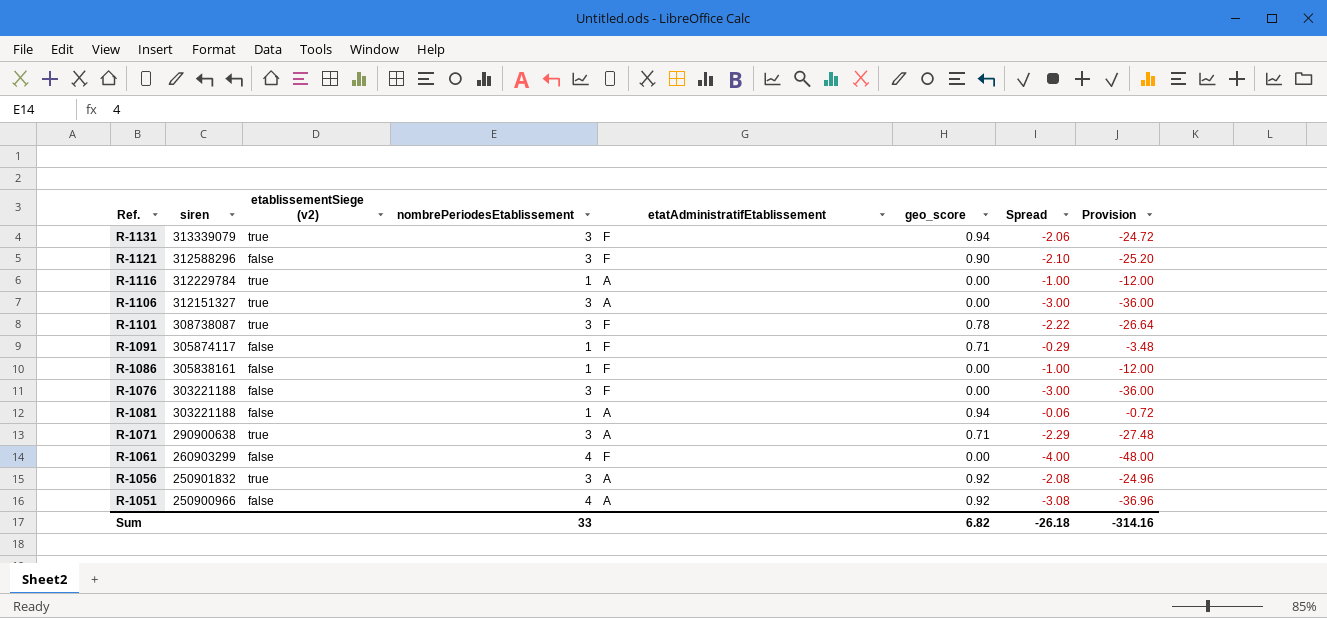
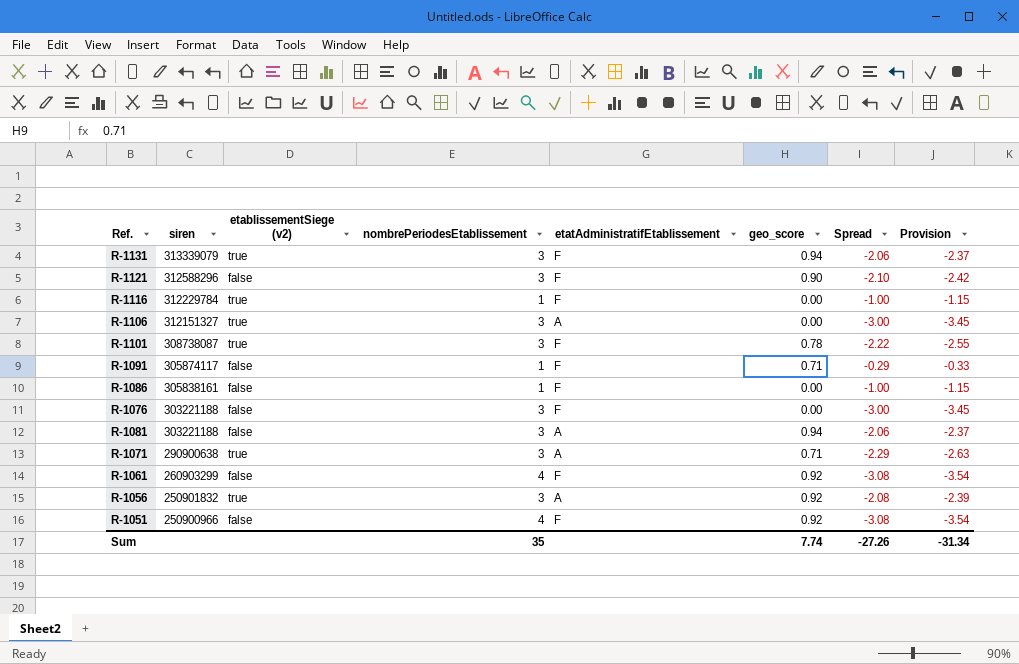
column Provision | formula: [Spread] * 12 -> [Spread] * 1.15
R-1116 | etatAdministratifEtablissement: A -> F
R-1081 | nombrePeriodesEtablissement: 1 -> 3
R-1081 | Spread: -0.06 -> -2.06
R-1061 | geo_score: 0.00 -> 0.92
R-1061 | Spread: -4.00 -> -3.08
R-1051 | etatAdministratifEtablissement: A -> F
Sum | nombrePeriodesEtablissement: 33 -> 35
Sum | geo_score: 6.82 -> 7.74
Sum | Spread: -26.18 -> -27.26
Sum | Provision: -314.16 -> -31.34

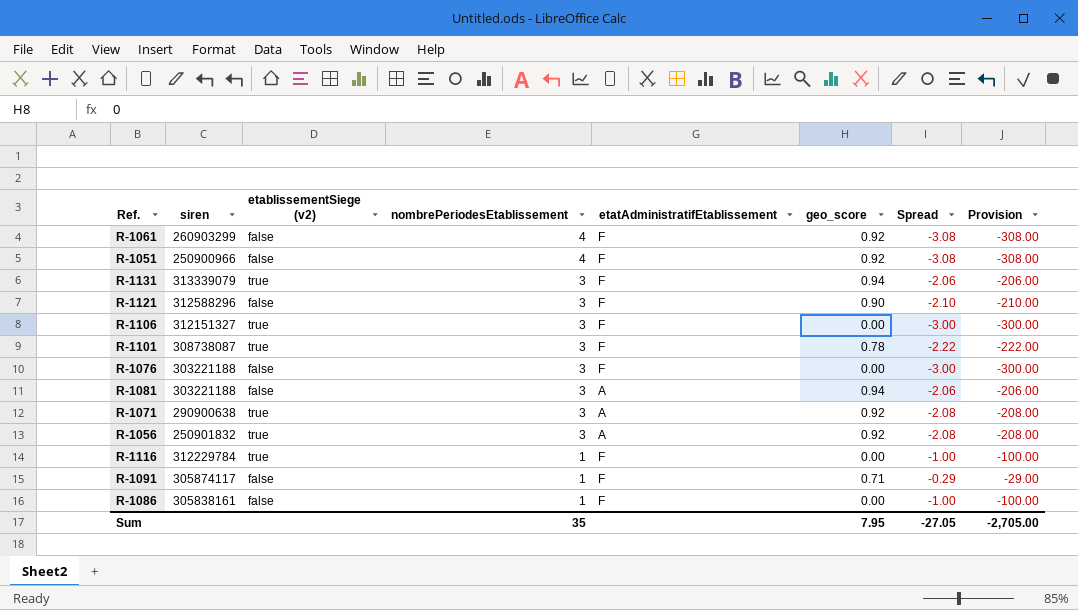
row order: siren descending -> nombrePeriodesEtablissement descending
column Provision | formula: [Spread] * 1.15 -> [Spread] * 100
R-1106 | etatAdministratifEtablissement: A -> F
R-1071 | geo_score: 0.71 -> 0.92
R-1071 | Spread: -2.29 -> -2.08
Sum | geo_score: 7.74 -> 7.95
Sum | Spread: -27.26 -> -27.05
Sum | Provision: -31.34 -> -2,705.00

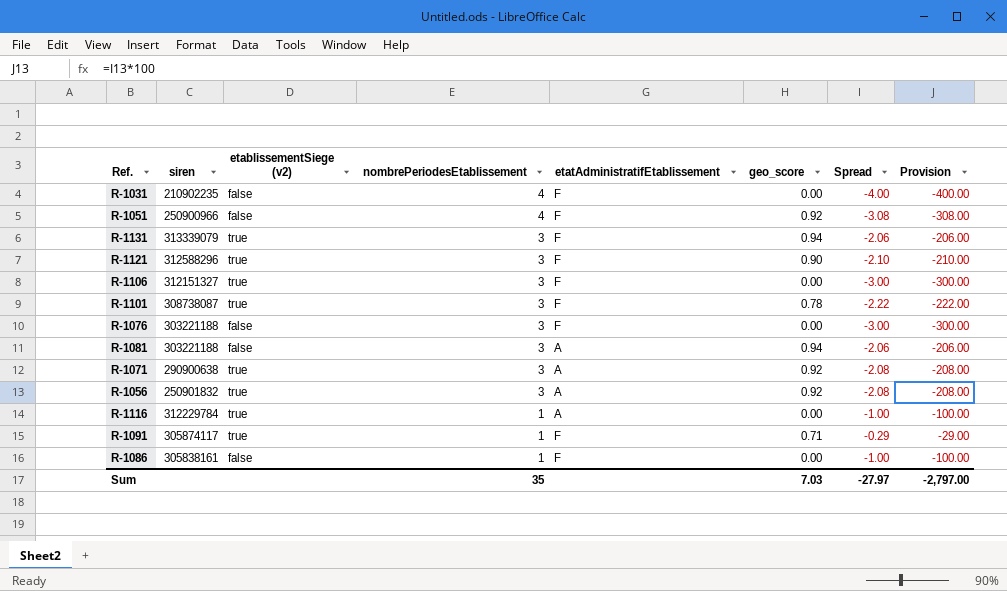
row R-1061: 260903299 | false | 4 | F | 0.92 | -3.08 | -308.00 -> none
row R-1031: none -> 210902235 | false | 4 | F | 0.00 | -4.00 | -400.00
R-1121 | etablissementSiege (v2): false -> true
R-1116 | etatAdministratifEtablissement: F -> A
R-1091 | etablissementSiege (v2): false -> true
Sum | geo_score: 7.95 -> 7.03
Sum | Spread: -27.05 -> -27.97
Sum | Provision: -2,705.00 -> -2,797.00

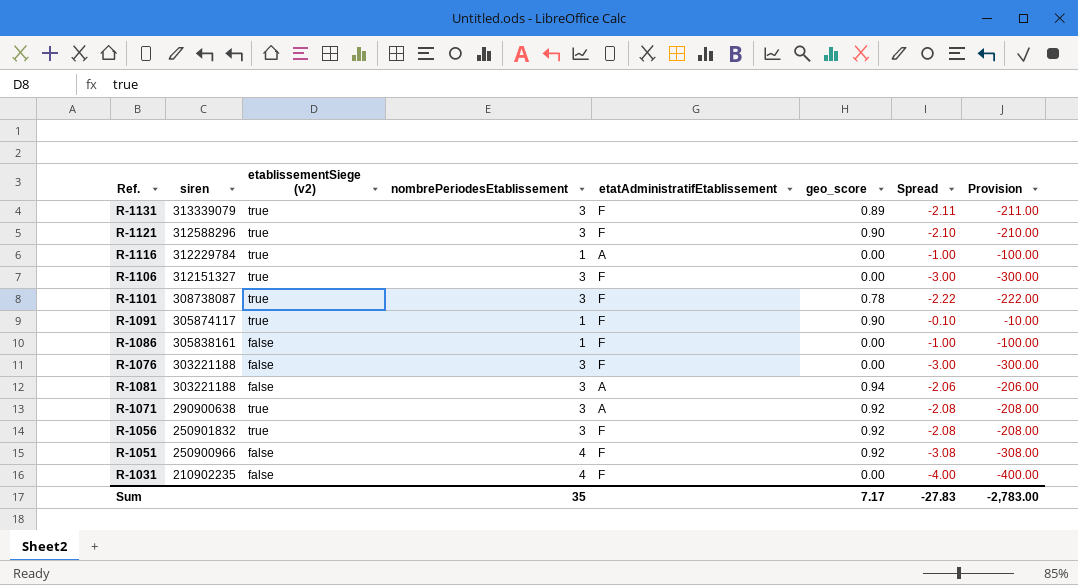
row order: nombrePeriodesEtablissement descending -> siren descending
R-1131 | geo_score: 0.94 -> 0.89
R-1131 | Spread: -2.06 -> -2.11
R-1131 | Provision: -206.00 -> -211.00
R-1091 | geo_score: 0.71 -> 0.90
R-1091 | Spread: -0.29 -> -0.10
R-1091 | Provision: -29.00 -> -10.00
R-1056 | etatAdministratifEtablissement: A -> F
Sum | geo_score: 7.03 -> 7.17
Sum | Spread: -27.97 -> -27.83
Sum | Provision: -2,797.00 -> -2,783.00

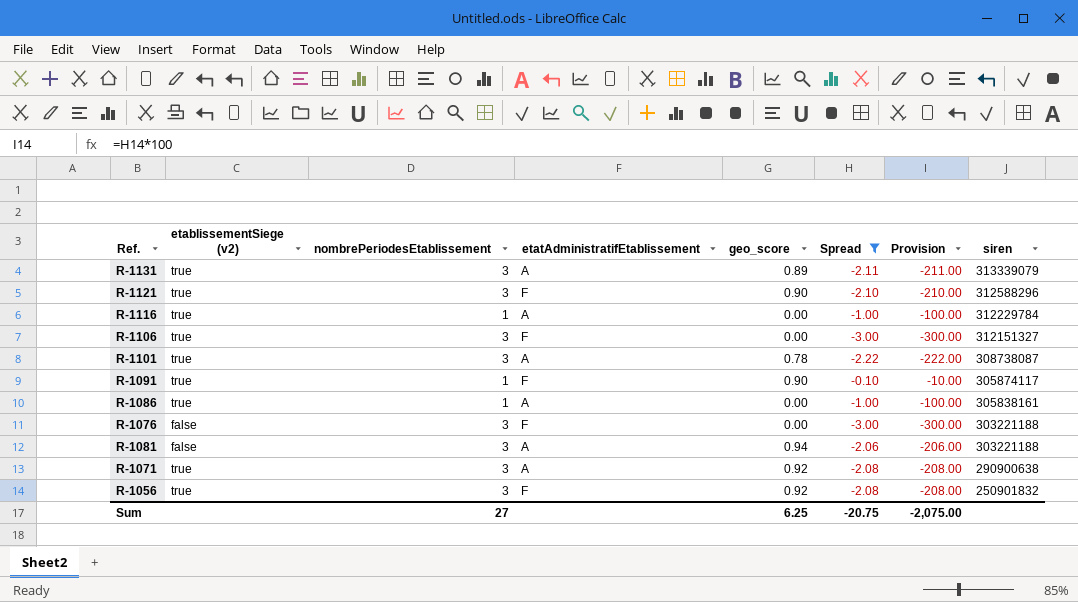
filter: none -> Spread >= -3.00
column siren | position: 2 -> 8
R-1131 | etatAdministratifEtablissement: F -> A
R-1101 | etatAdministratifEtablissement: F -> A
R-1086 | etablissementSiege (v2): false -> true
R-1086 | etatAdministratifEtablissement: F -> A
Sum | nombrePeriodesEtablissement: 35 -> 27
Sum | geo_score: 7.17 -> 6.25
Sum | Spread: -27.83 -> -20.75
Sum | Provision: -2,783.00 -> -2,075.00

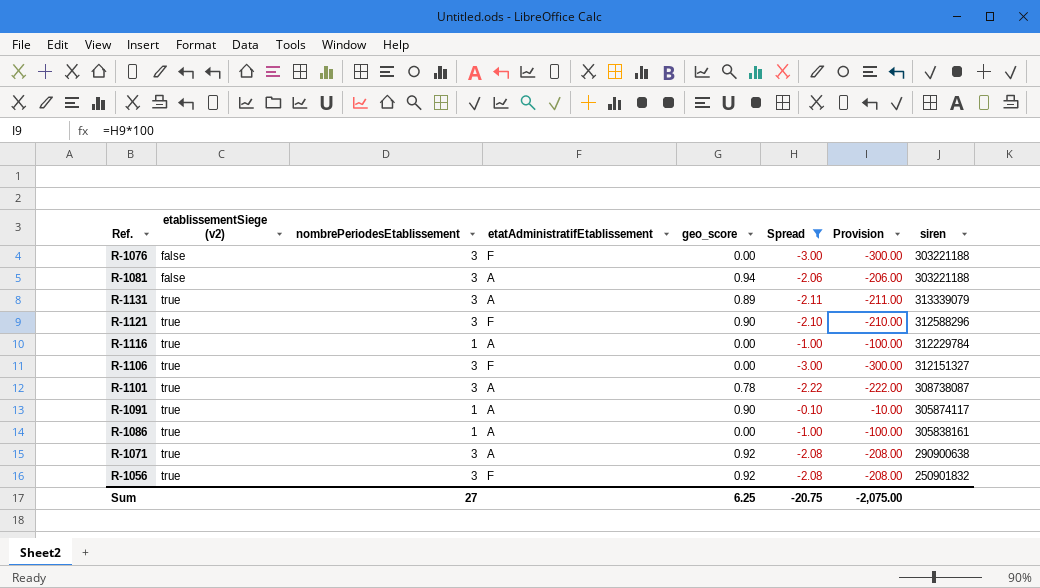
row order: siren descending -> etablissementSiege (v2) ascending
R-1091 | etatAdministratifEtablissement: F -> A

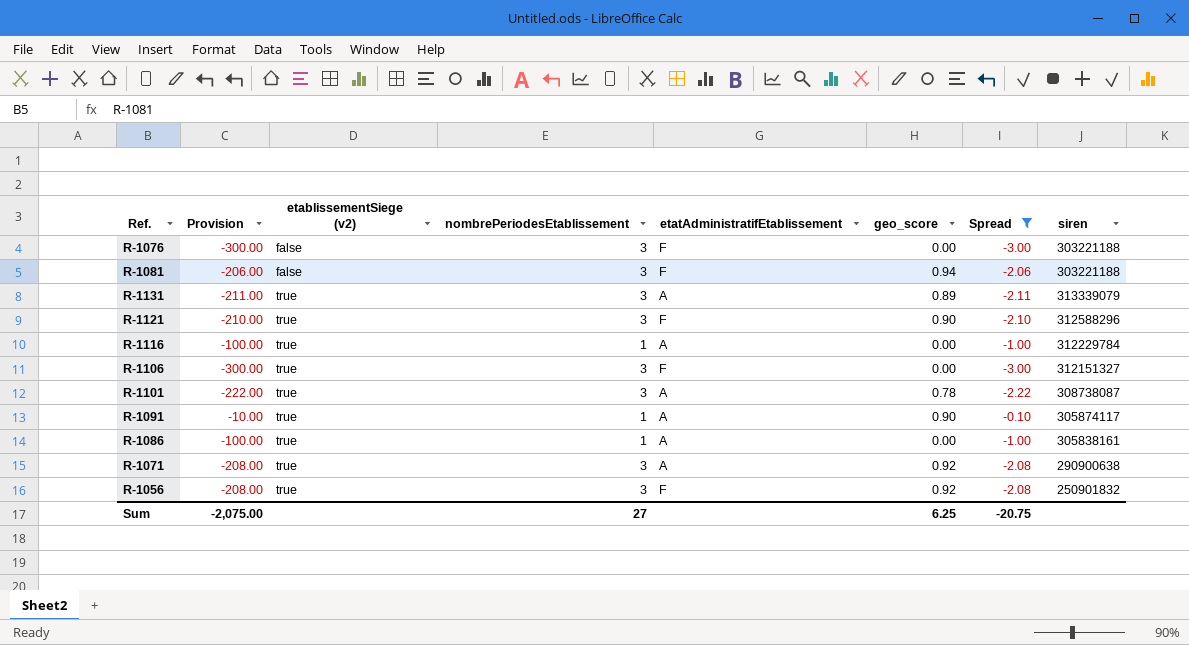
column Provision | position: 7 -> 2
R-1081 | etatAdministratifEtablissement: A -> F

